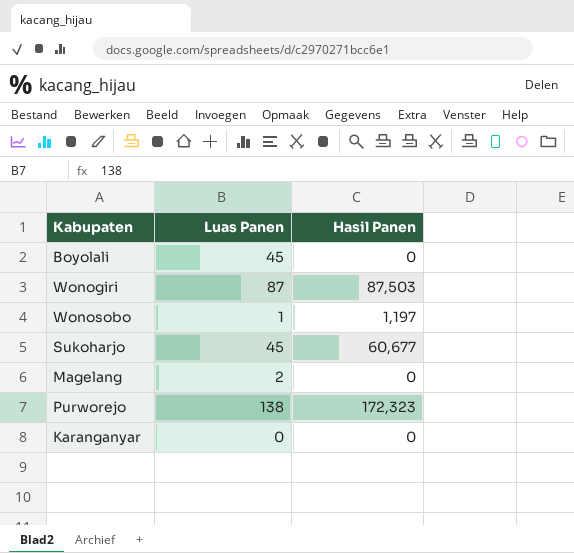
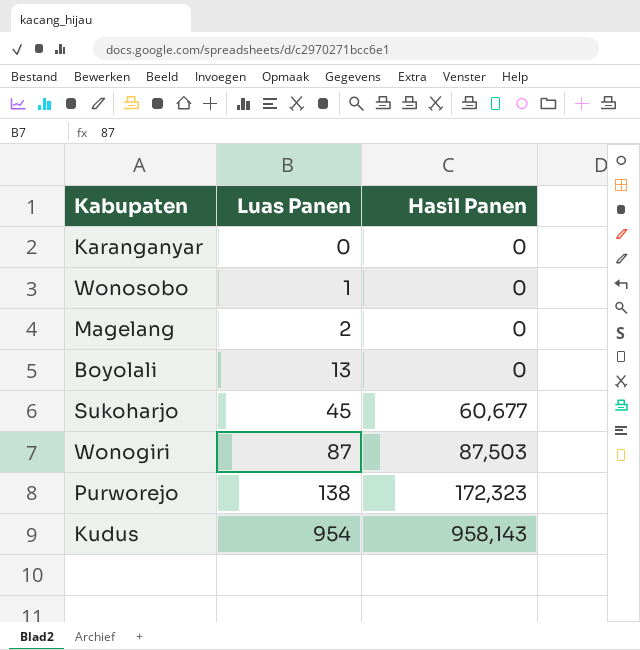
row order: none -> Luas Panen ascending
Wonosobo | Hasil Panen: 1,197 -> 0
Boyolali | Luas Panen: 45 -> 13
row Kudus: none -> 954 | 958,143

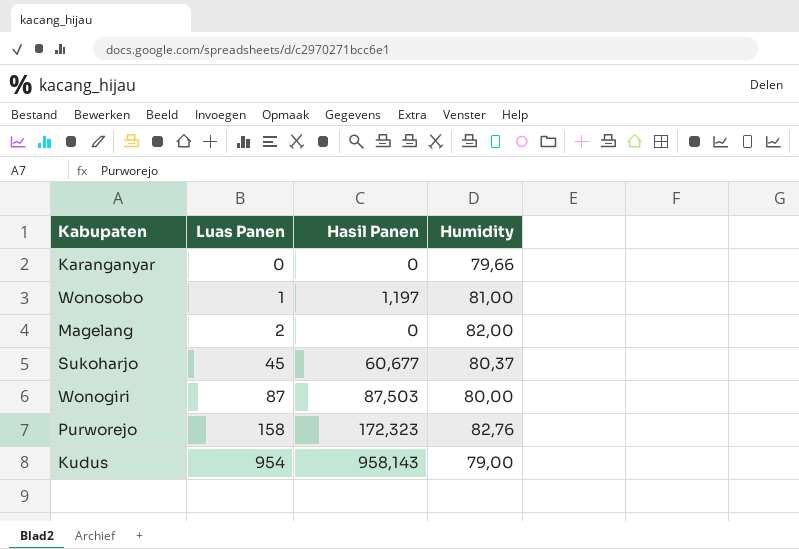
column Humidity | position: none -> 4
row Boyolali: 13 | 0 -> none
Wonosobo | Hasil Panen: 0 -> 1,197
Purworejo | Luas Panen: 138 -> 158

